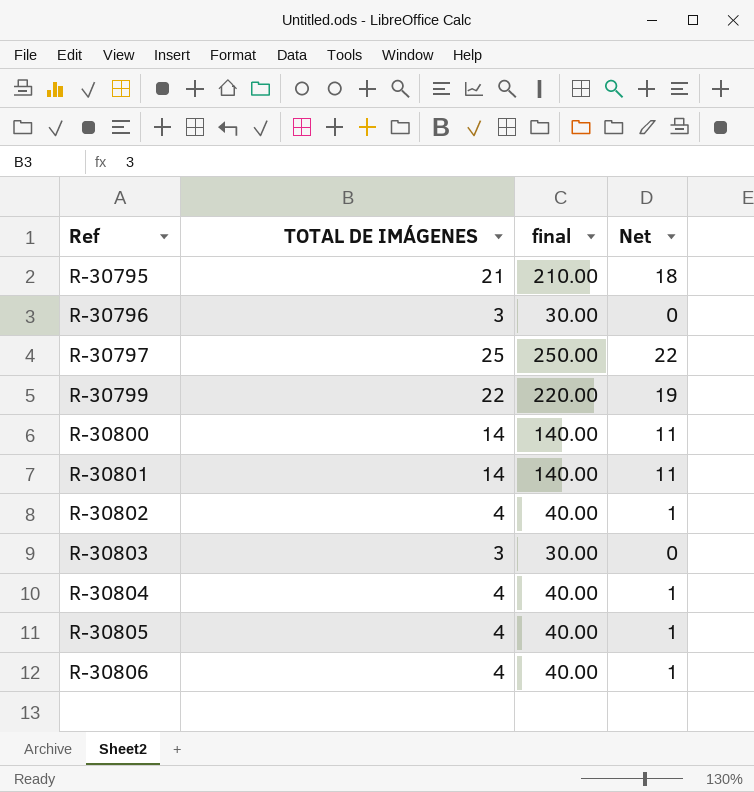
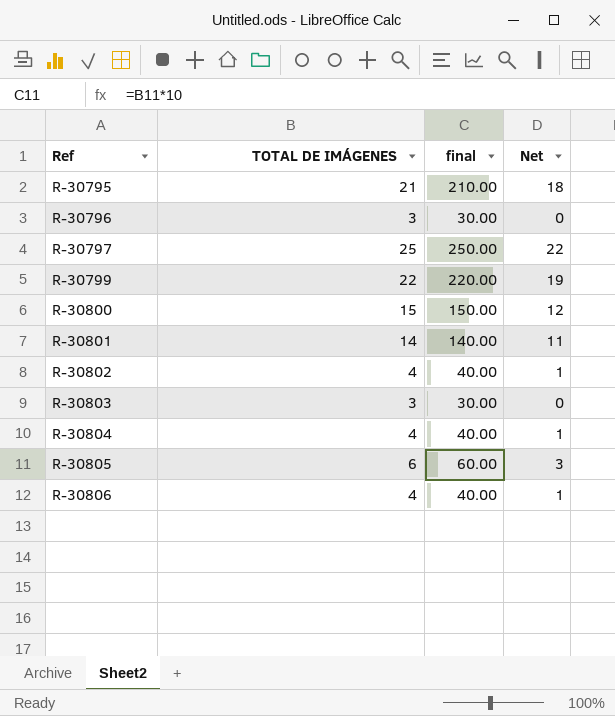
R-30800 | TOTAL DE IMÁGENES: 14 -> 15
R-30800 | final: 140.00 -> 150.00
R-30800 | Net: 11 -> 12
R-30805 | TOTAL DE IMÁGENES: 4 -> 6
R-30805 | final: 40.00 -> 60.00
R-30805 | Net: 1 -> 3

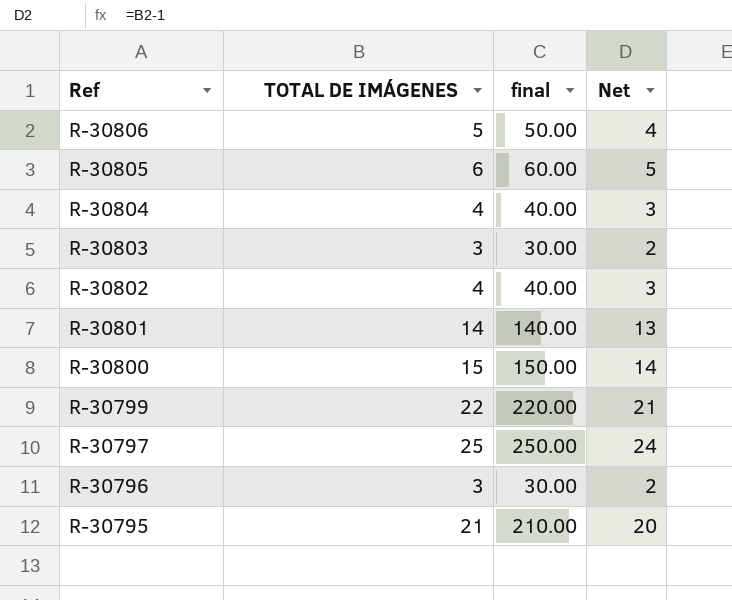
row order: Ref ascending -> Ref descending
column Net | formula: [TOTAL DE IMÁGENES] - 3 -> [TOTAL DE IMÁGENES] - 1
R-30806 | TOTAL DE IMÁGENES: 4 -> 5
R-30806 | final: 40.00 -> 50.00

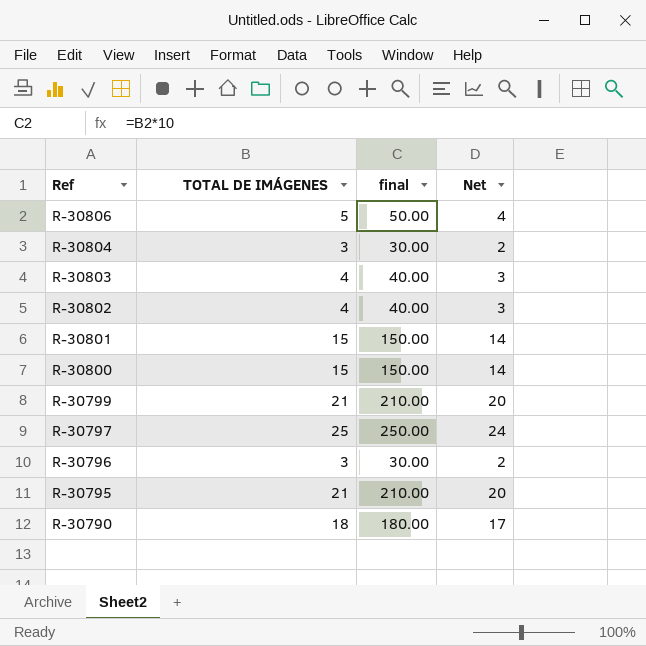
row R-30805: 6 | 60.00 | 5 -> none
R-30804 | TOTAL DE IMÁGENES: 4 -> 3
R-30804 | final: 40.00 -> 30.00
R-30804 | Net: 3 -> 2
R-30803 | TOTAL DE IMÁGENES: 3 -> 4
R-30803 | final: 30.00 -> 40.00
R-30803 | Net: 2 -> 3
R-30801 | TOTAL DE IMÁGENES: 14 -> 15
R-30801 | final: 140.00 -> 150.00
R-30801 | Net: 13 -> 14
R-30799 | TOTAL DE IMÁGENES: 22 -> 21
R-30799 | final: 220.00 -> 210.00
R-30799 | Net: 21 -> 20
row R-30790: none -> 18 | 180.00 | 17

